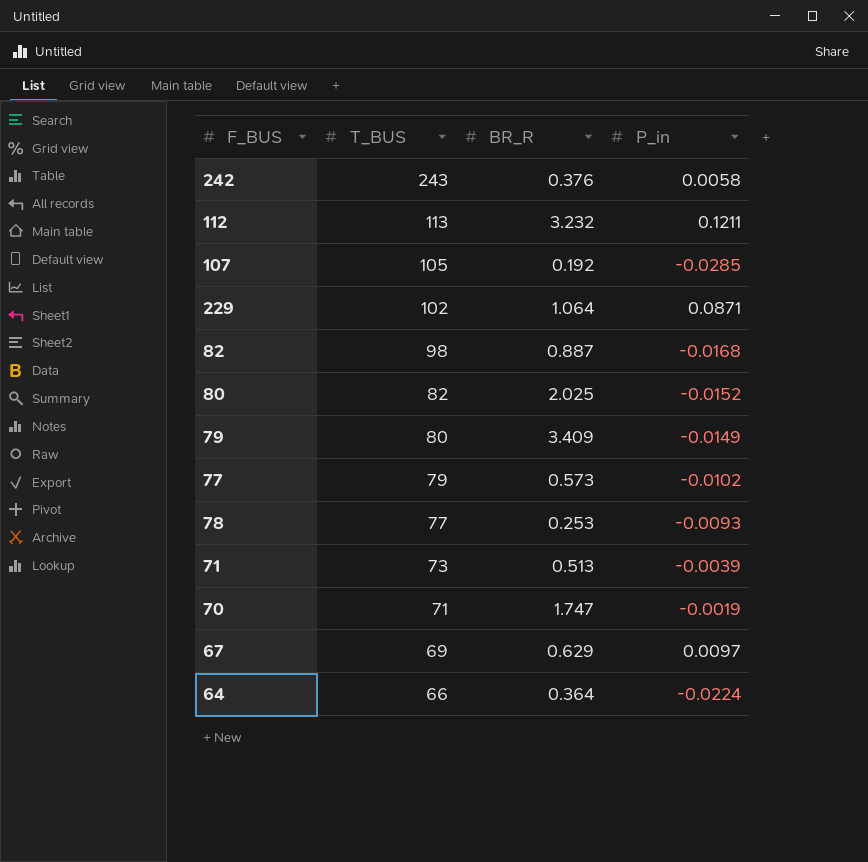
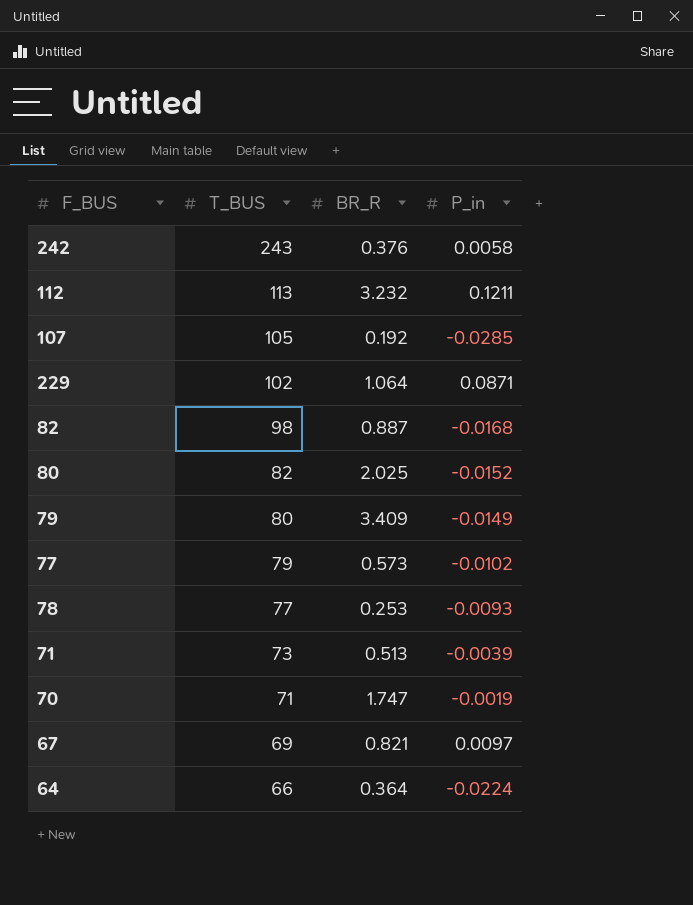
67 | BR_R: 0.629 -> 0.821

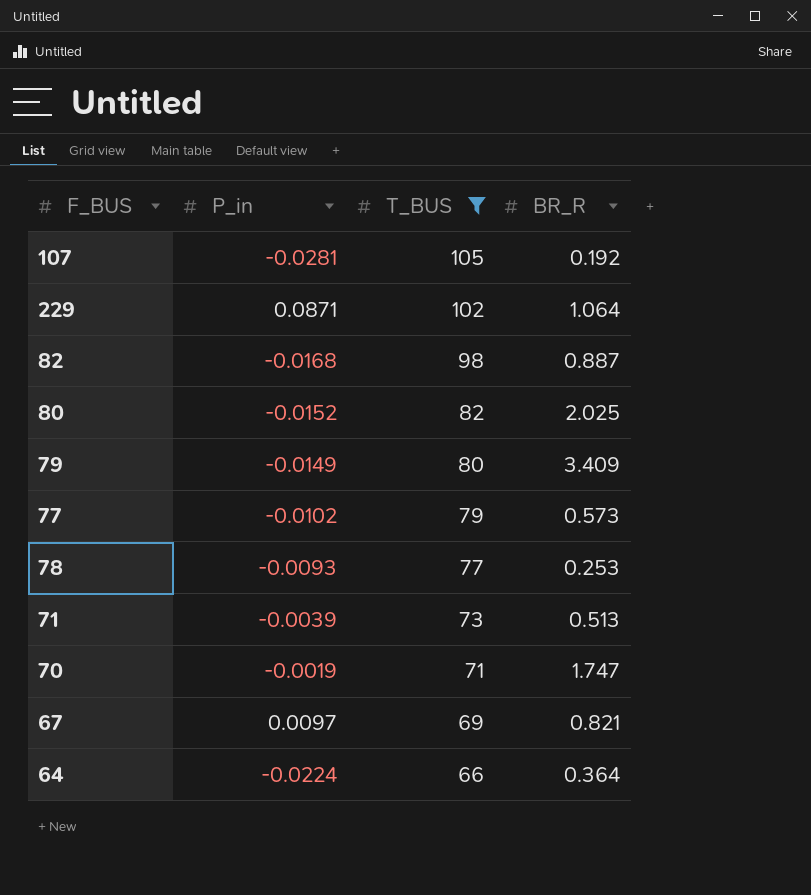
filter: none -> T_BUS <= 105
column P_in | position: 4 -> 2
107 | P_in: -0.0285 -> -0.0281

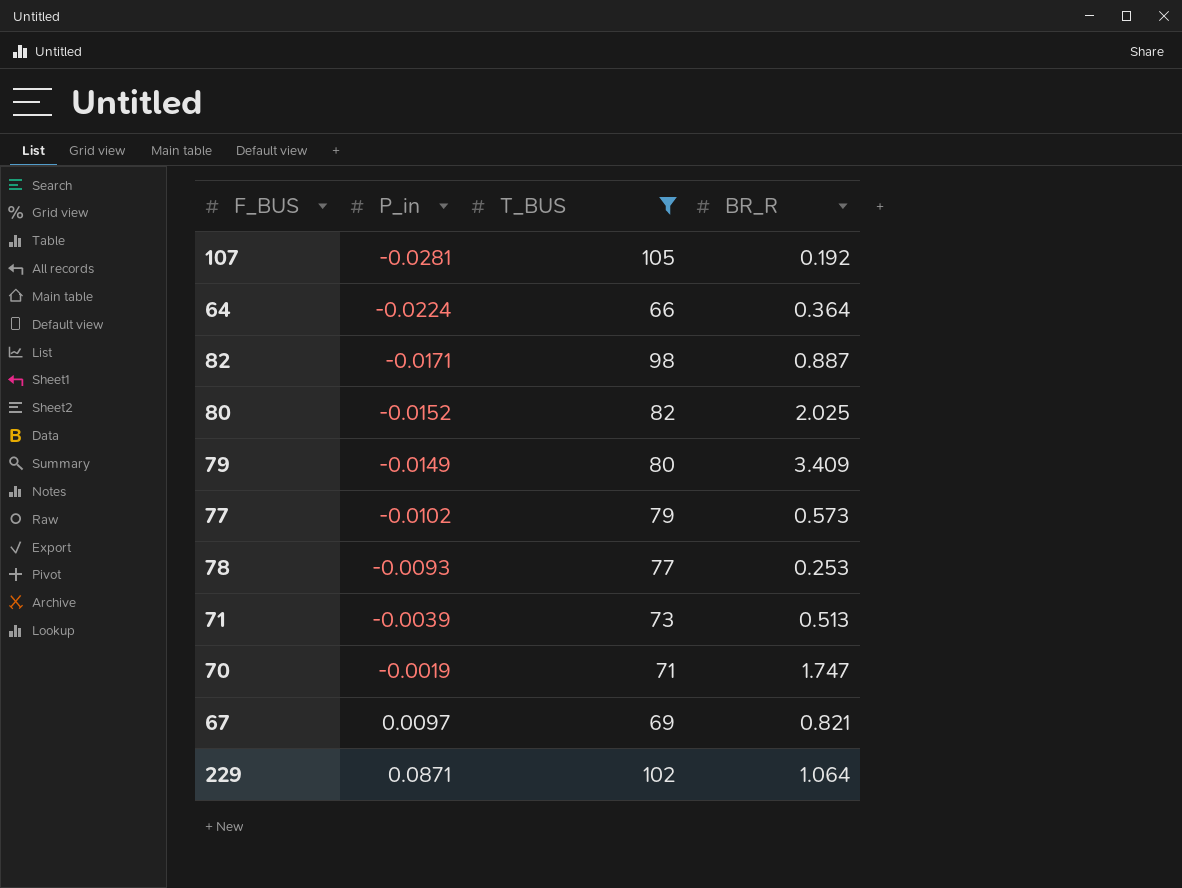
row order: T_BUS descending -> P_in ascending
82 | P_in: -0.0168 -> -0.0171

